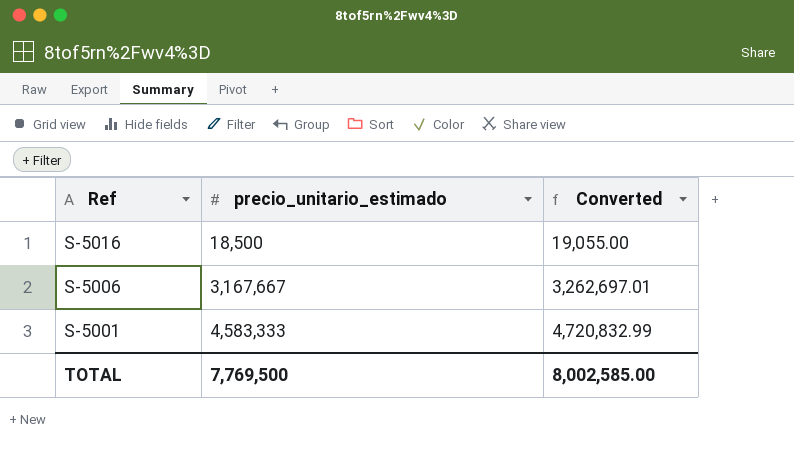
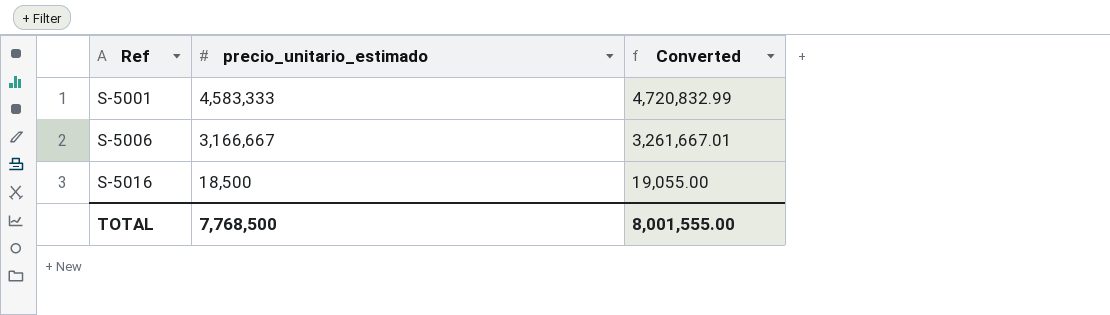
row order: Ref descending -> Ref ascending
S-5006 | precio_unitario_estimado: 3,167,667 -> 3,166,667
S-5006 | Converted: 3,262,697.01 -> 3,261,667.01
TOTAL | precio_unitario_estimado: 7,769,500 -> 7,768,500
TOTAL | Converted: 8,002,585.00 -> 8,001,555.00

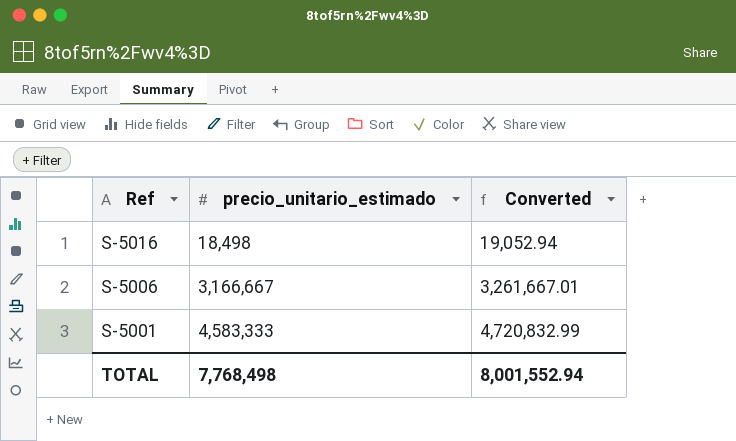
row order: Ref ascending -> Ref descending
S-5016 | precio_unitario_estimado: 18,500 -> 18,498
S-5016 | Converted: 19,055.00 -> 19,052.94
TOTAL | precio_unitario_estimado: 7,768,500 -> 7,768,498
TOTAL | Converted: 8,001,555.00 -> 8,001,552.94

